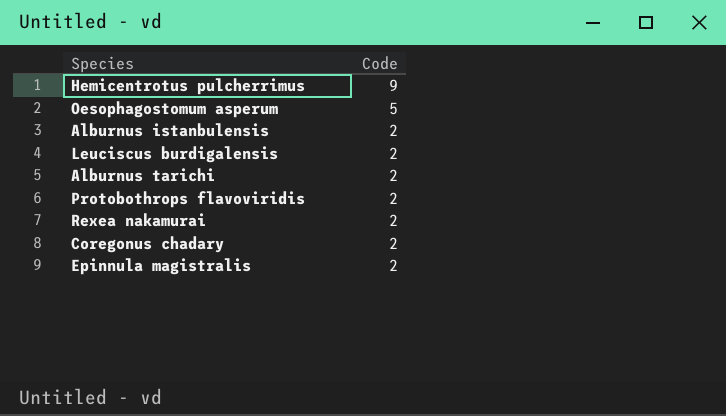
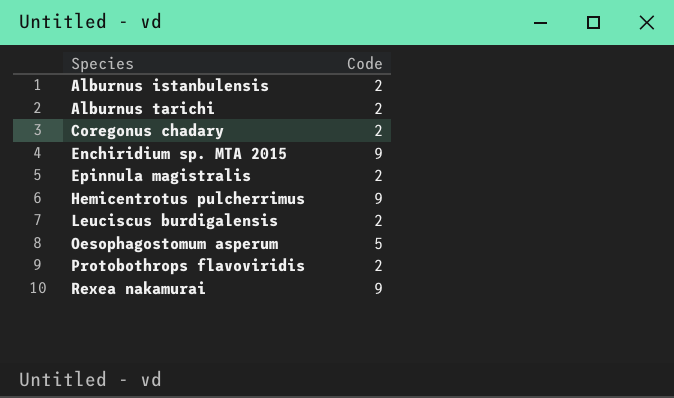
row order: Code descending -> Species ascending
row Enchiridium sp. MTA 2015: none -> 9
Rexea nakamurai | Code: 2 -> 9

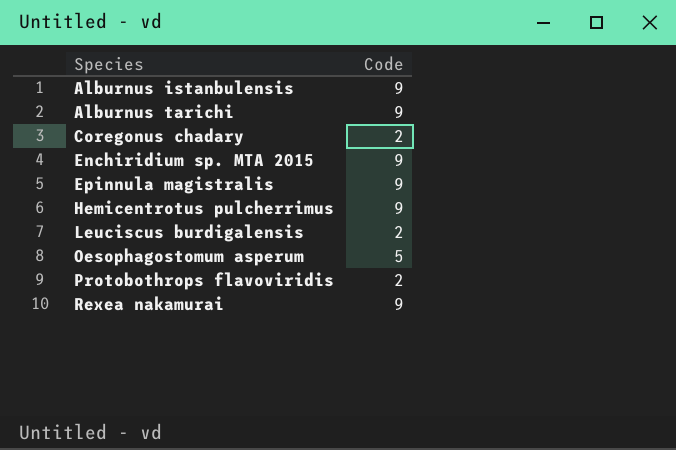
Alburnus istanbulensis | Code: 2 -> 9
Alburnus tarichi | Code: 2 -> 9
Epinnula magistralis | Code: 2 -> 9

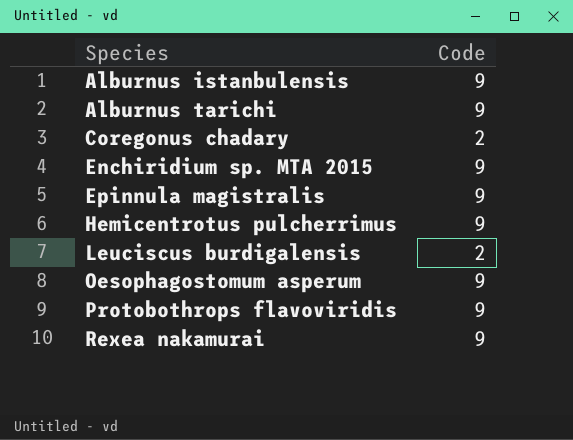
Oesophagostomum asperum | Code: 5 -> 9
Protobothrops flavoviridis | Code: 2 -> 9

